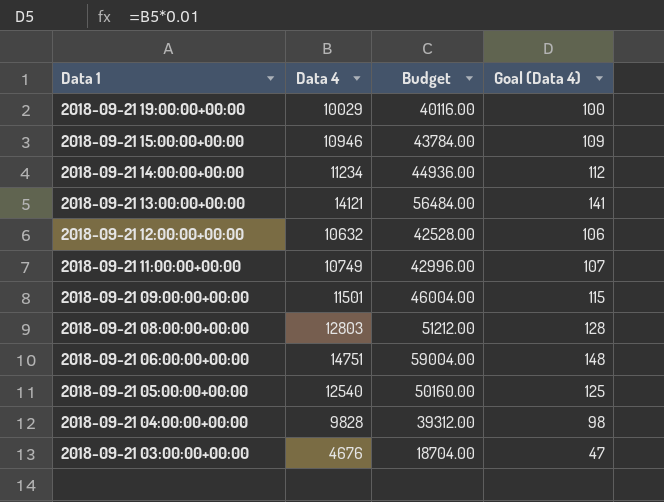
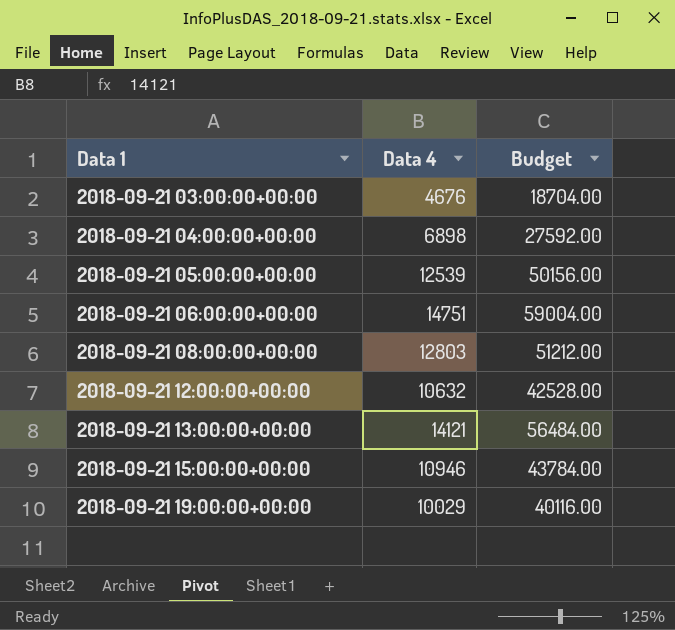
row order: Data 1 descending -> Data 1 ascending
column Goal (Data 4) | formula: [Data 4] * 0.01 -> none
row 2018-09-21 14:00:00+00:00: 11234 | 44936.00 | 112 -> none
row 2018-09-21 11:00:00+00:00: 10749 | 42996.00 | 107 -> none
row 2018-09-21 09:00:00+00:00: 11501 | 46004.00 | 115 -> none
2018-09-21 04:00:00+00:00 | Data 4: 9828 -> 6898
2018-09-21 04:00:00+00:00 | Budget: 39312.00 -> 27592.00
2018-09-21 05:00:00+00:00 | Data 4: 12540 -> 12539
2018-09-21 05:00:00+00:00 | Budget: 50160.00 -> 50156.00

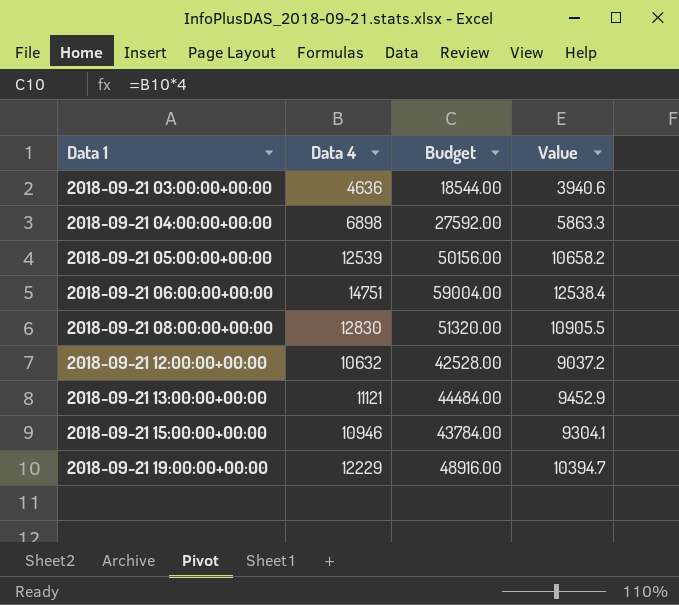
column Value | formula: none -> [Data 4] * 0.85
2018-09-21 03:00:00+00:00 | Data 4: 4676 -> 4636
2018-09-21 03:00:00+00:00 | Budget: 18704.00 -> 18544.00
2018-09-21 08:00:00+00:00 | Data 4: 12803 -> 12830
2018-09-21 08:00:00+00:00 | Budget: 51212.00 -> 51320.00
2018-09-21 13:00:00+00:00 | Data 4: 14121 -> 11121
2018-09-21 13:00:00+00:00 | Budget: 56484.00 -> 44484.00
2018-09-21 19:00:00+00:00 | Data 4: 10029 -> 12229
2018-09-21 19:00:00+00:00 | Budget: 40116.00 -> 48916.00

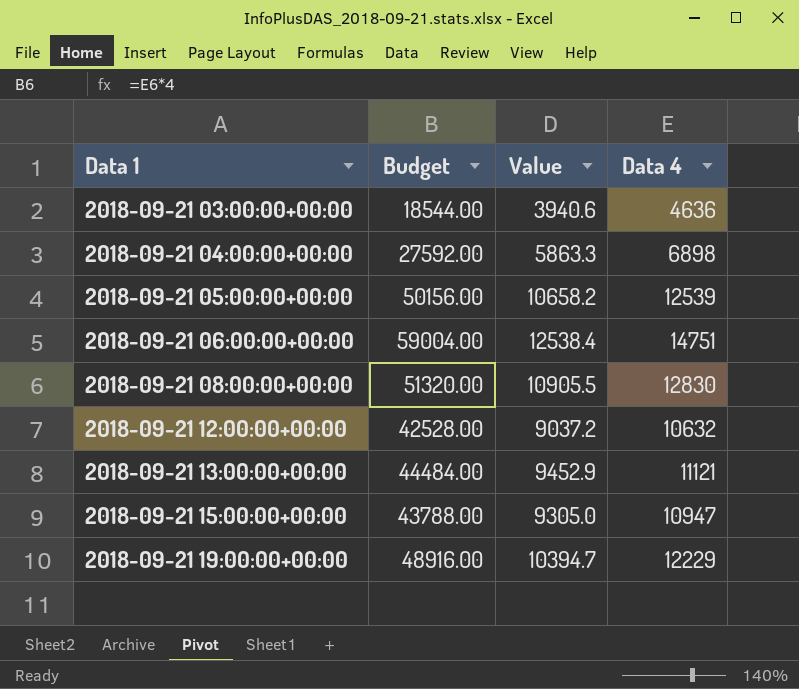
column Data 4 | position: 2 -> 4
2018-09-21 15:00:00+00:00 | Budget: 43784.00 -> 43788.00
2018-09-21 15:00:00+00:00 | Value: 9304.1 -> 9305.0
2018-09-21 15:00:00+00:00 | Data 4: 10946 -> 10947

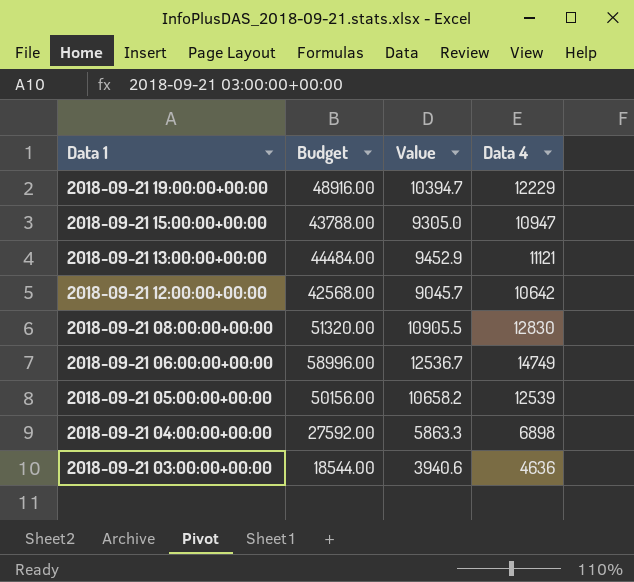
row order: Data 1 ascending -> Data 1 descending
2018-09-21 12:00:00+00:00 | Budget: 42528.00 -> 42568.00
2018-09-21 12:00:00+00:00 | Value: 9037.2 -> 9045.7
2018-09-21 12:00:00+00:00 | Data 4: 10632 -> 10642
2018-09-21 06:00:00+00:00 | Budget: 59004.00 -> 58996.00
2018-09-21 06:00:00+00:00 | Value: 12538.4 -> 12536.7
2018-09-21 06:00:00+00:00 | Data 4: 14751 -> 14749

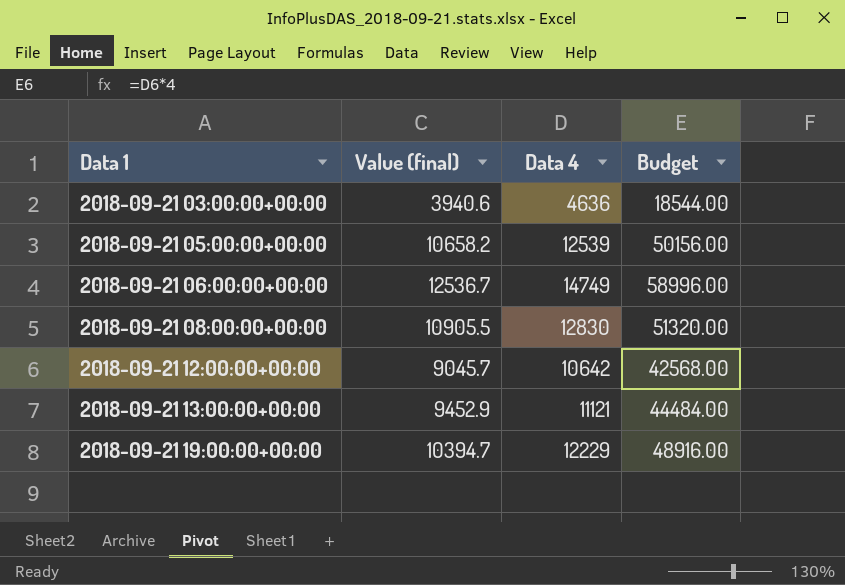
row order: Data 1 descending -> Data 1 ascending
column name: Value -> Value (final)
column Budget | position: 2 -> 4
row 2018-09-21 15:00:00+00:00: 43788.00 | 9305.0 | 10947 -> none
row 2018-09-21 04:00:00+00:00: 27592.00 | 5863.3 | 6898 -> none

